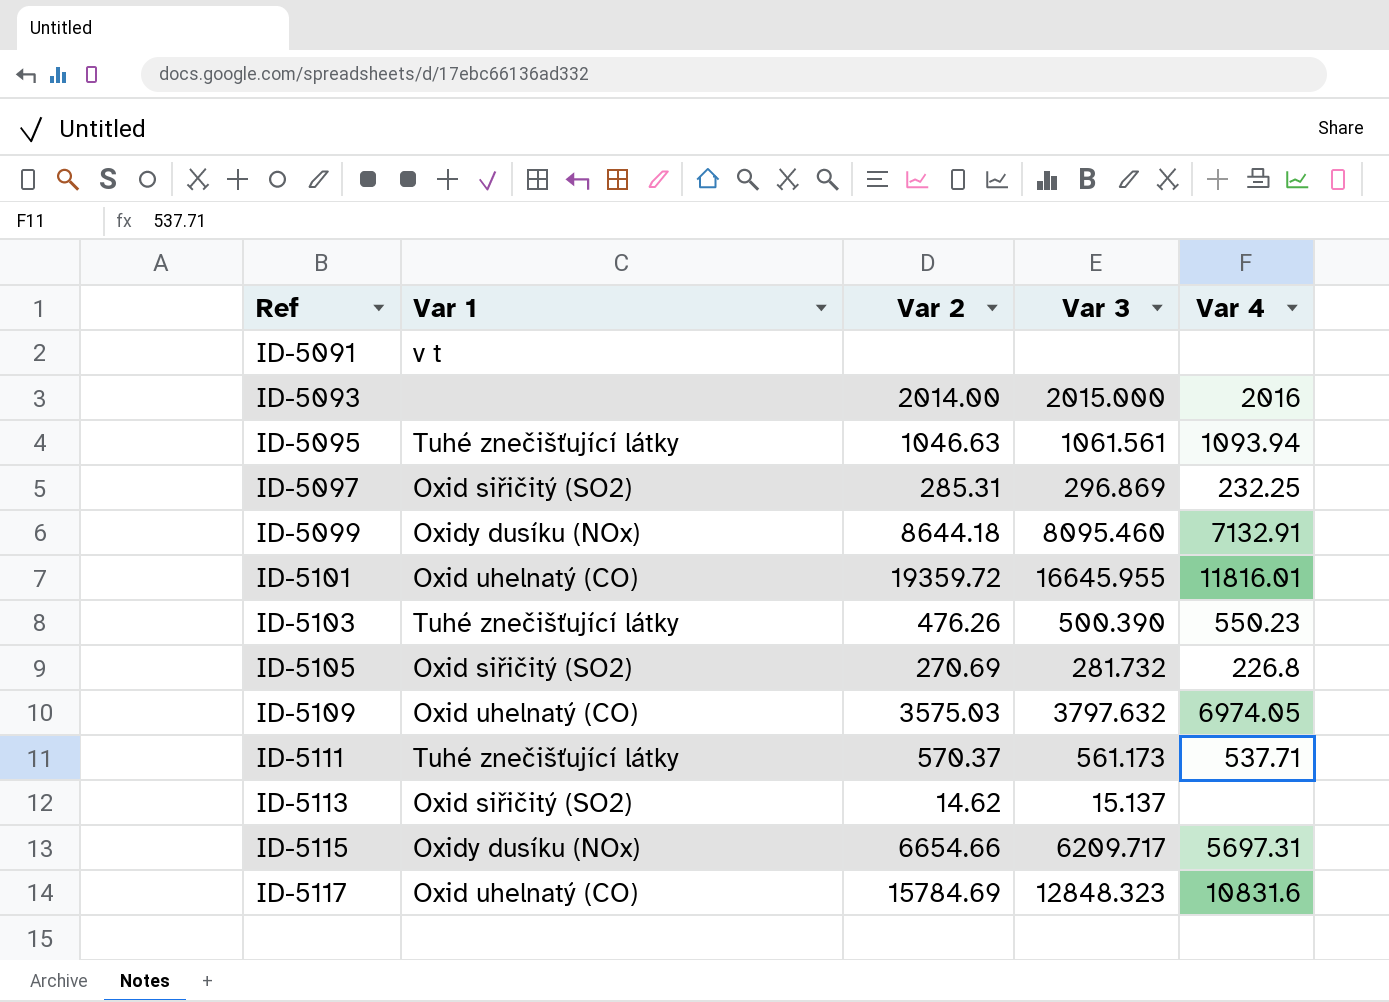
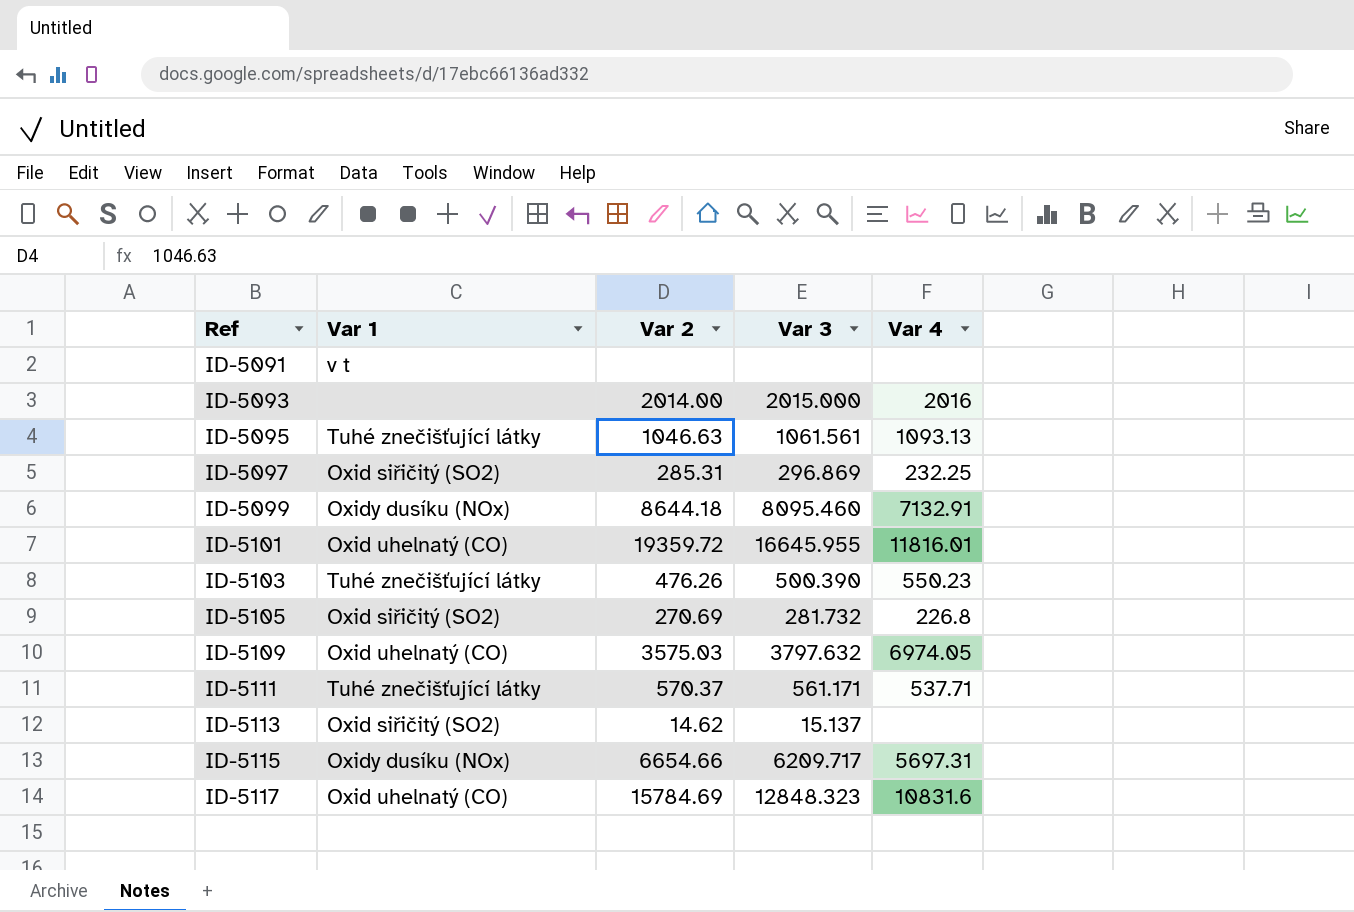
ID-5095 | Var 4: 1093.94 -> 1093.13
ID-5111 | Var 3: 561.173 -> 561.171

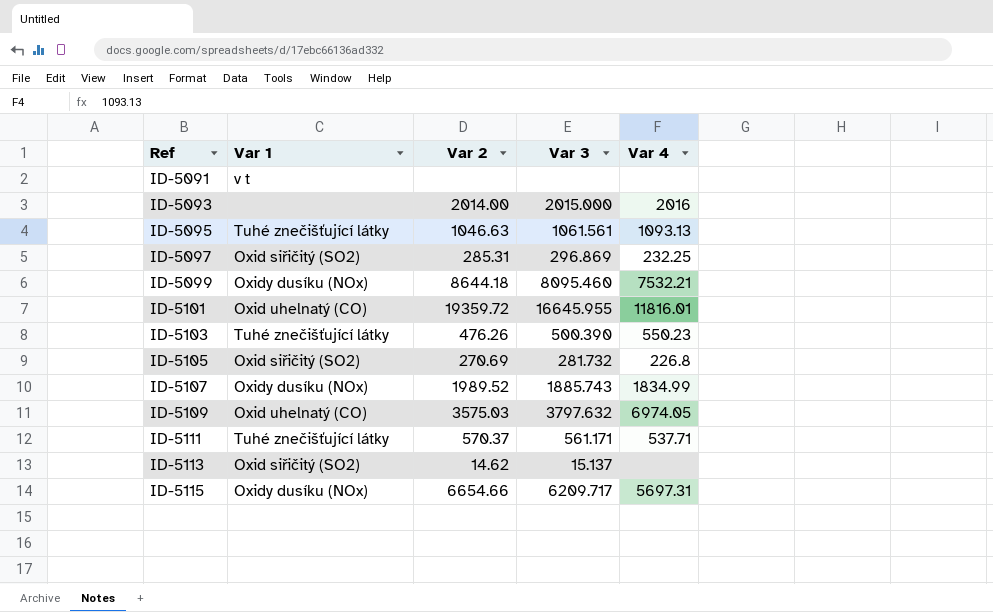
row ID-5117: Oxid uhelnatý (CO) | 15784.69 | 12848.323 | 10831.6 -> none
ID-5099 | Var 4: 7132.91 -> 7532.21
row ID-5107: none -> Oxidy dusíku (NOx) | 1989.52 | 1885.743 | 1834.99

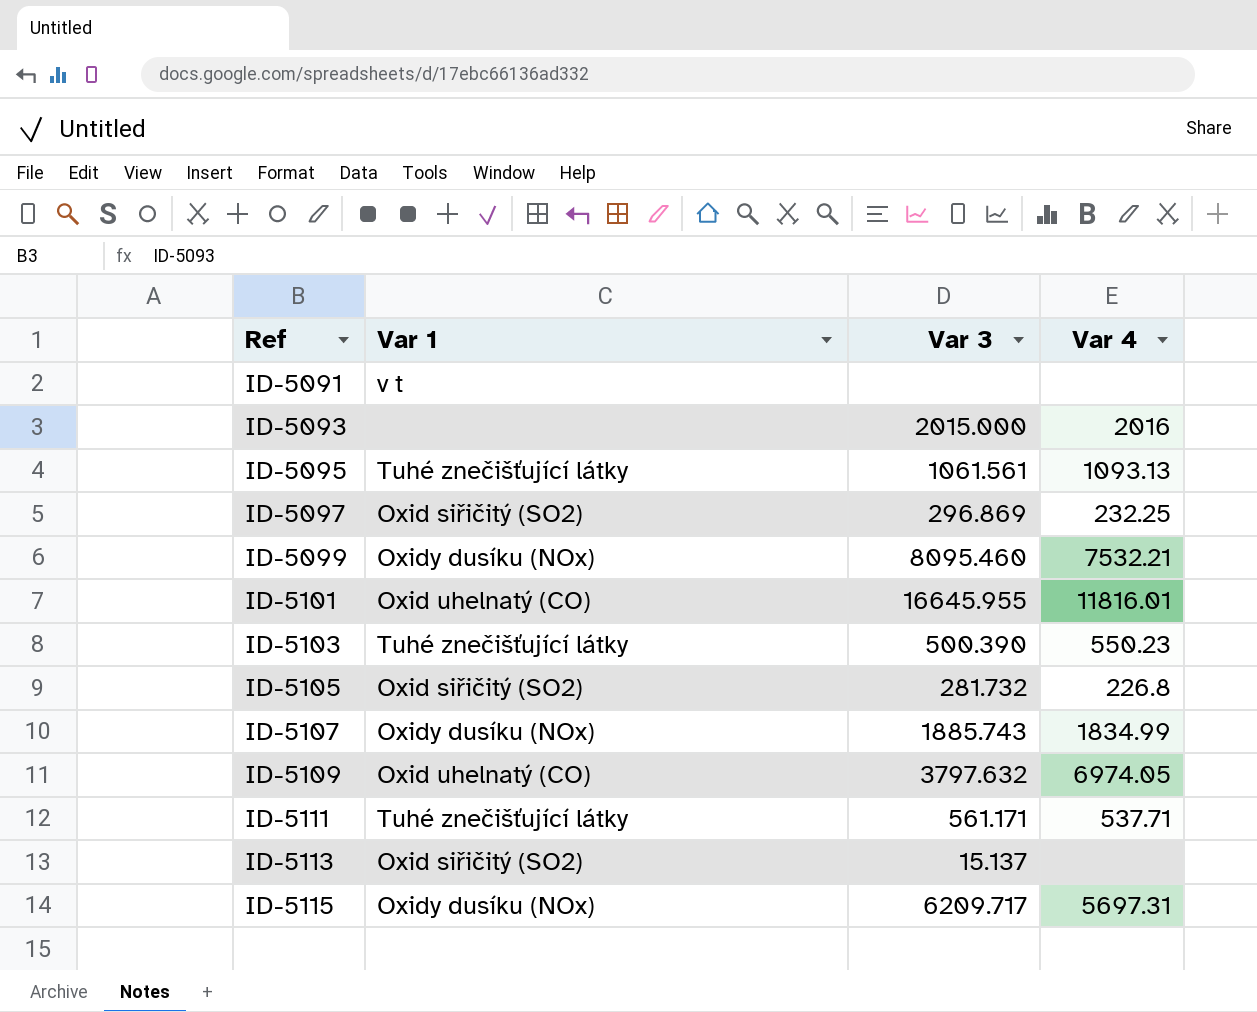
column Var 2 | position: 3 -> none

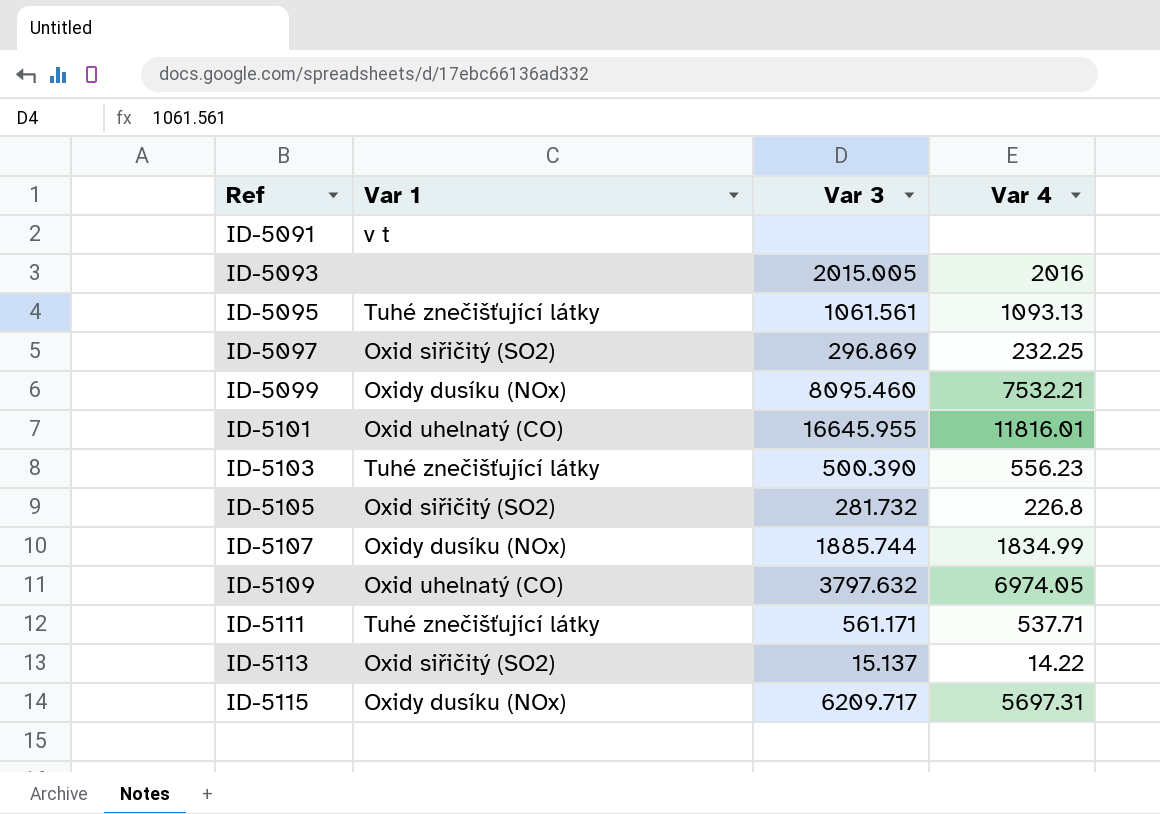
ID-5093 | Var 3: 2015.000 -> 2015.005
ID-5103 | Var 4: 550.23 -> 556.23
ID-5107 | Var 3: 1885.743 -> 1885.744
ID-5113 | Var 4: none -> 14.22

